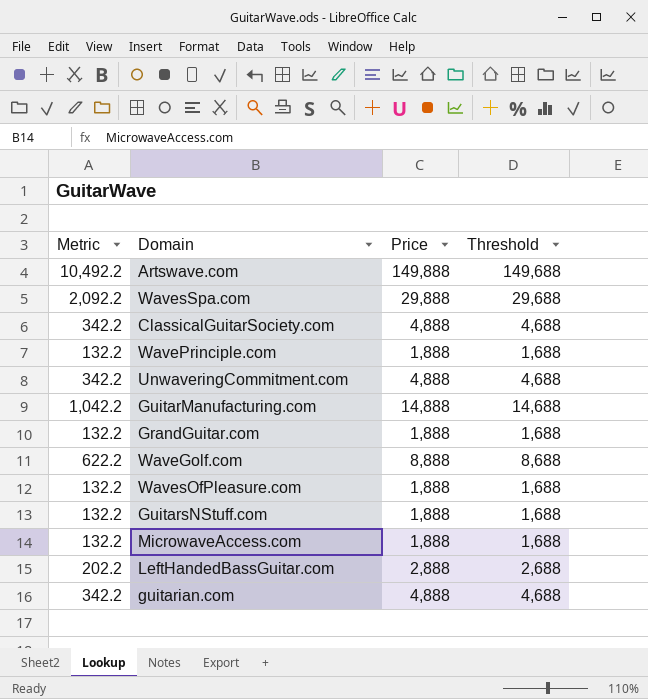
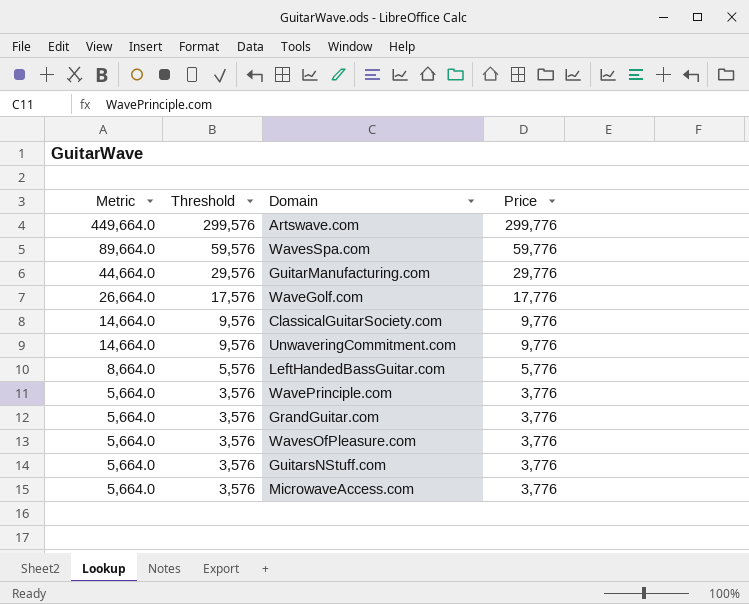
row order: none -> Metric descending
column Metric | formula: [Price] * 0.07 -> [Price] * 1.5
column Threshold | position: 4 -> 2
row guitarian.com: 342.2 | 4,888 | 4,688 -> none
Artswave.com | Threshold: 149,688 -> 299,576
Artswave.com | Price: 149,888 -> 299,776
WavesSpa.com | Threshold: 29,688 -> 59,576
WavesSpa.com | Price: 29,888 -> 59,776
GuitarManufacturing.com | Threshold: 14,688 -> 29,576
GuitarManufacturing.com | Price: 14,888 -> 29,776
WaveGolf.com | Threshold: 8,688 -> 17,576
WaveGolf.com | Price: 8,888 -> 17,776
ClassicalGuitarSociety.com | Threshold: 4,688 -> 9,576
ClassicalGuitarSociety.com | Price: 4,888 -> 9,776
UnwaveringCommitment.com | Threshold: 4,688 -> 9,576
UnwaveringCommitment.com | Price: 4,888 -> 9,776
LeftHandedBassGuitar.com | Threshold: 2,688 -> 5,576
LeftHandedBassGuitar.com | Price: 2,888 -> 5,776
WavePrinciple.com | Threshold: 1,688 -> 3,576
WavePrinciple.com | Price: 1,888 -> 3,776
GrandGuitar.com | Threshold: 1,688 -> 3,576
GrandGuitar.com | Price: 1,888 -> 3,776
WavesOfPleasure.com | Threshold: 1,688 -> 3,576
WavesOfPleasure.com | Price: 1,888 -> 3,776
GuitarsNStuff.com | Threshold: 1,688 -> 3,576
GuitarsNStuff.com | Price: 1,888 -> 3,776
MicrowaveAccess.com | Threshold: 1,688 -> 3,576
MicrowaveAccess.com | Price: 1,888 -> 3,776

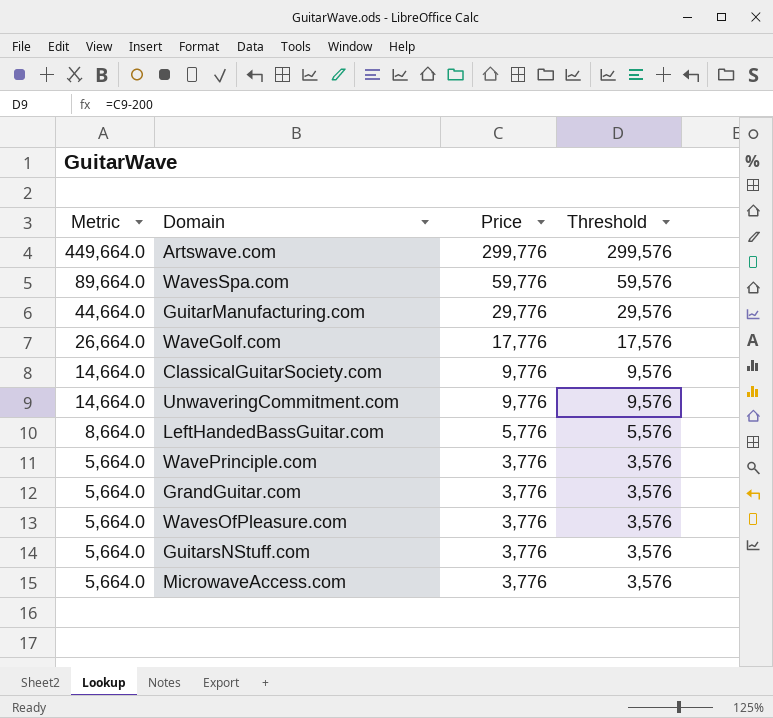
column Threshold | position: 2 -> 4

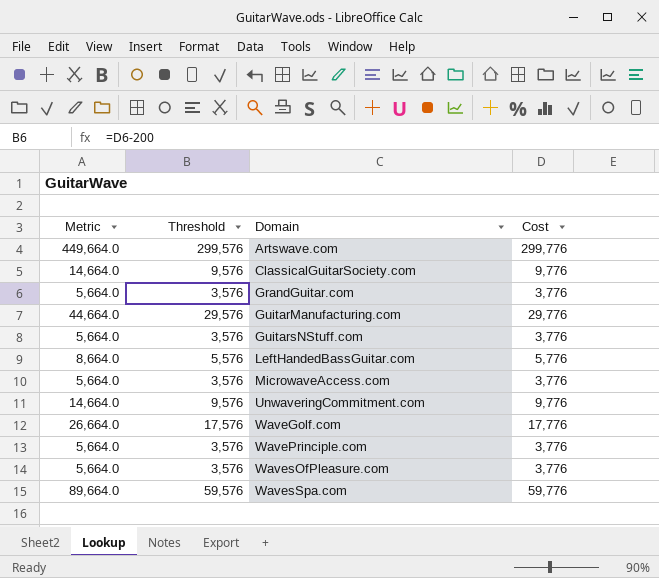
row order: Metric descending -> Domain ascending
column Threshold | position: 4 -> 2
column name: Price -> Cost

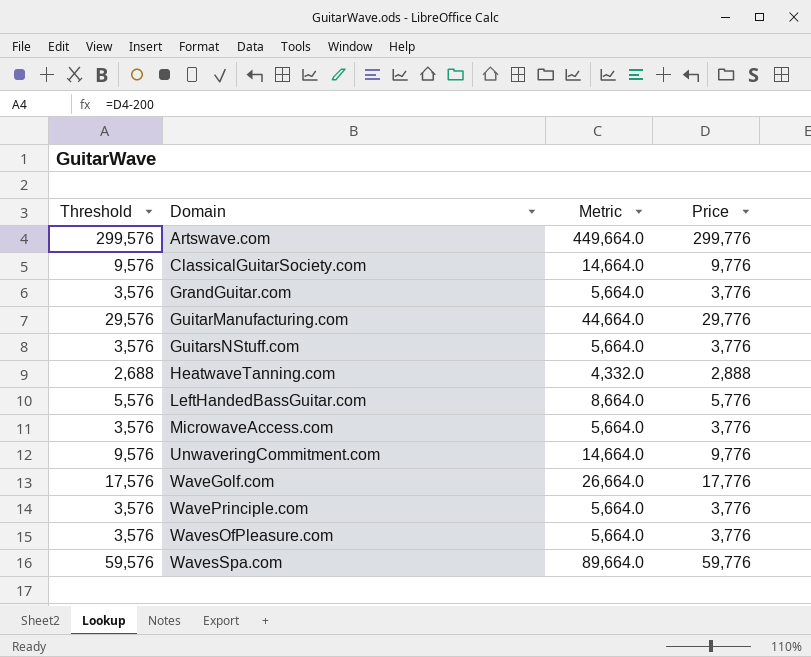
column Metric | position: 1 -> 3
column name: Cost -> Price
row HeatwaveTanning.com: none -> 2,688 | 4,332.0 | 2,888

